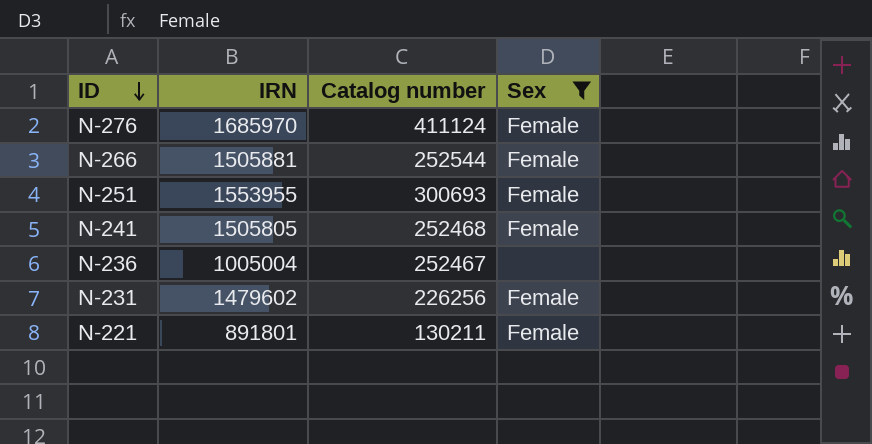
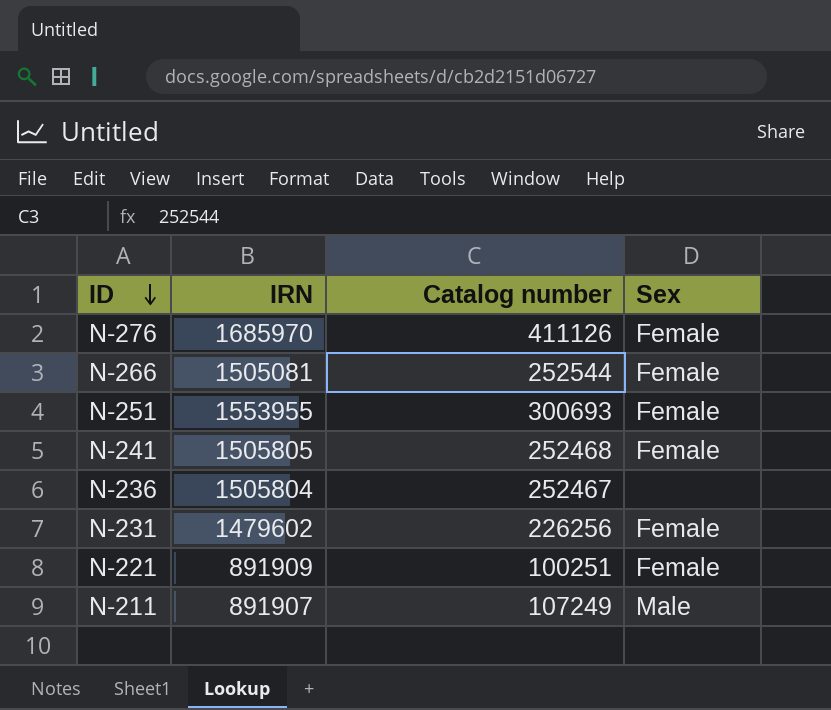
filter: Sex != Male -> none
N-276 | Catalog number: 411124 -> 411126
N-266 | IRN: 1505881 -> 1505081
N-236 | IRN: 1005004 -> 1505804
N-221 | IRN: 891801 -> 891909
N-221 | Catalog number: 130211 -> 100251

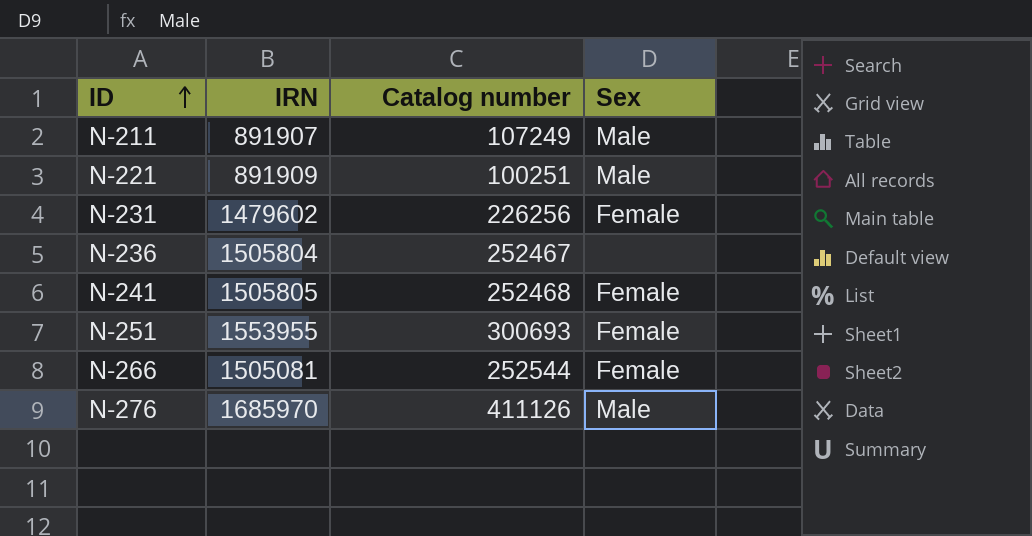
row order: ID descending -> ID ascending
N-221 | Sex: Female -> Male
N-276 | Sex: Female -> Male

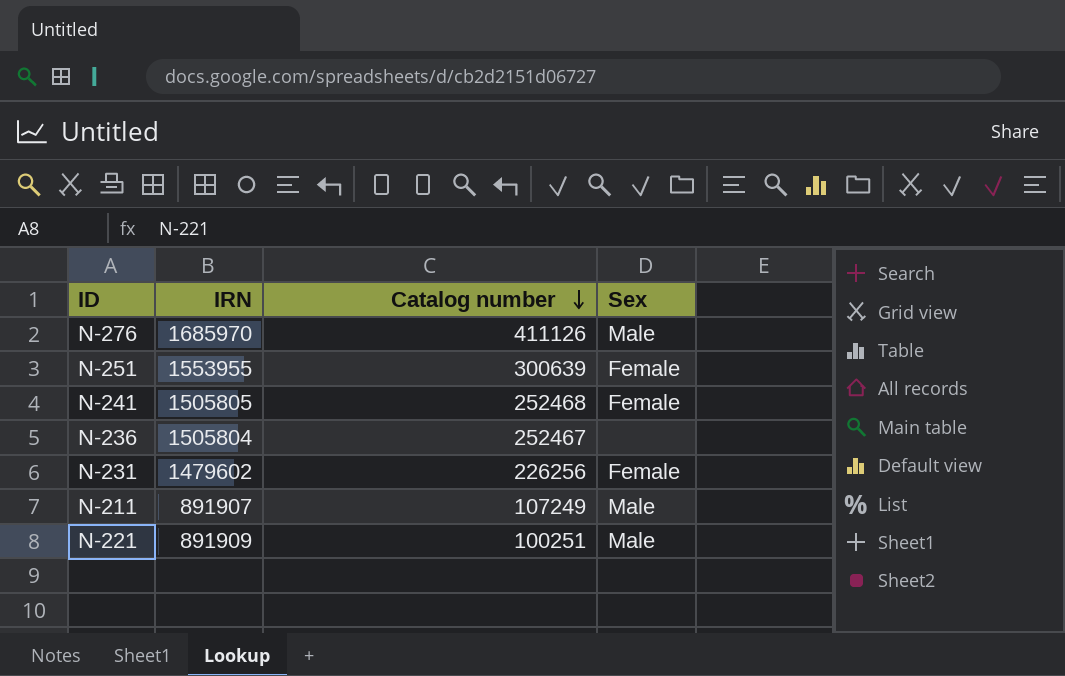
row order: ID ascending -> Catalog number descending
row N-266: 1505081 | 252544 | Female -> none
N-251 | Catalog number: 300693 -> 300639

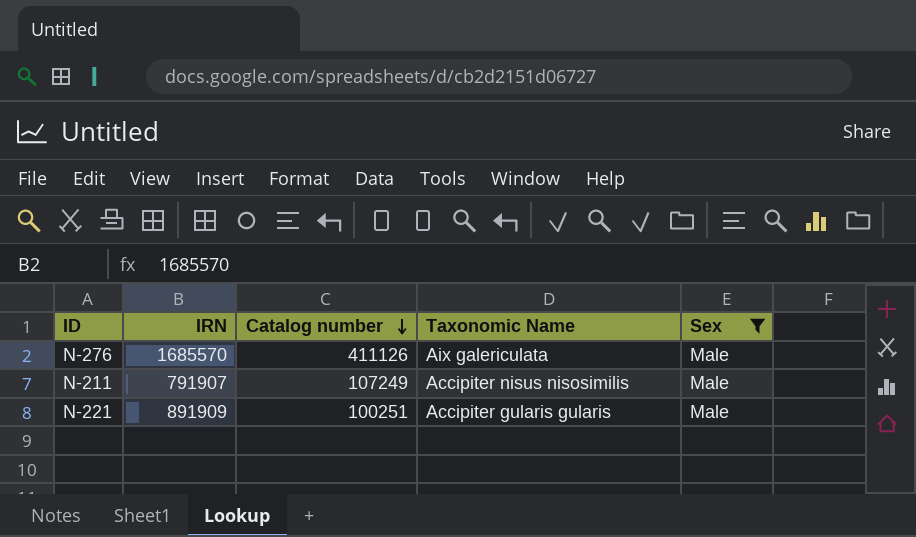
filter: none -> Sex = Male
column Taxonomic Name | position: none -> 4
N-276 | IRN: 1685970 -> 1685570
N-211 | IRN: 891907 -> 791907

